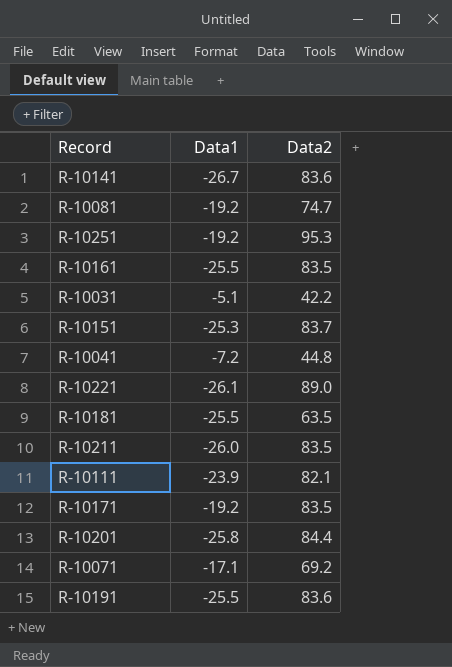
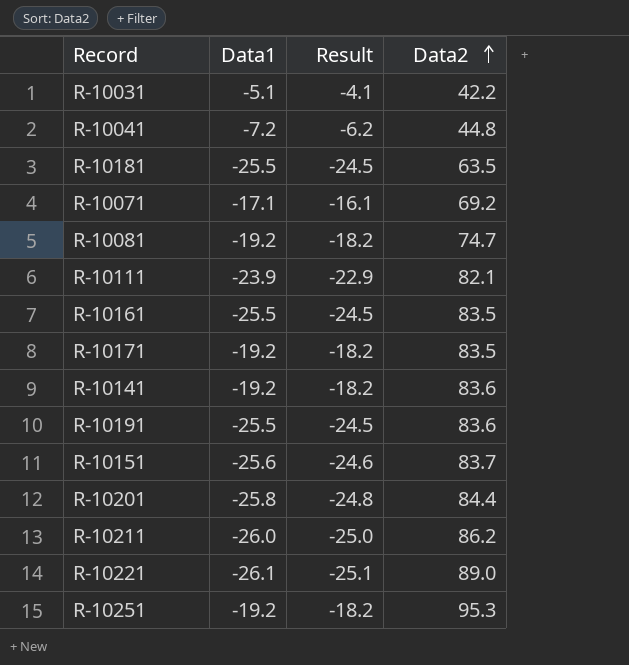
row order: none -> Data2 ascending
column Result | formula: none -> [Data1] + 1
R-10141 | Data1: -26.7 -> -19.2
R-10151 | Data1: -25.3 -> -25.6
R-10211 | Data2: 83.5 -> 86.2

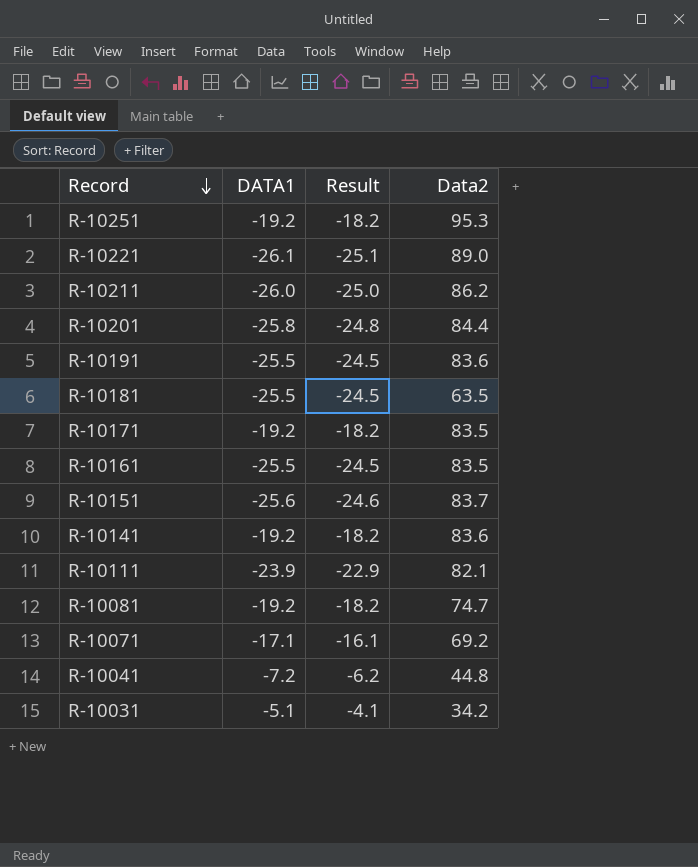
row order: Data2 ascending -> Record descending
column name: Data1 -> DATA1
R-10031 | Data2: 42.2 -> 34.2

